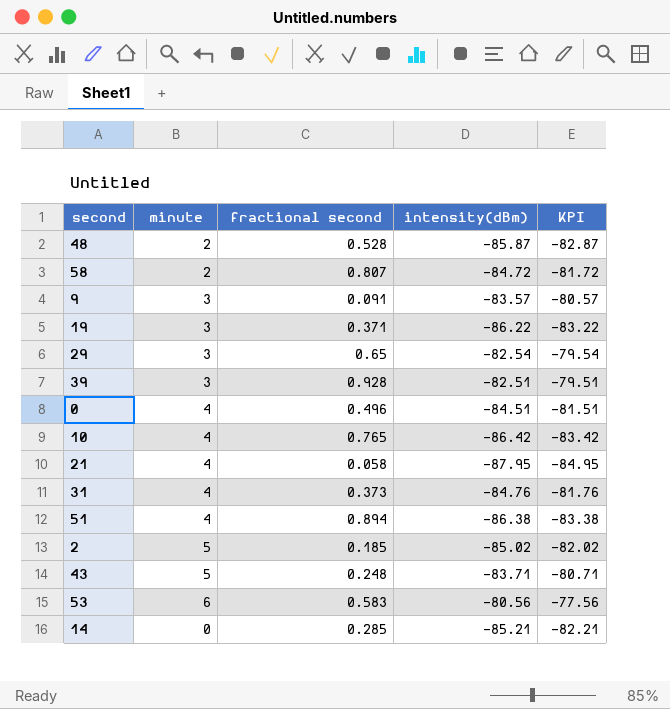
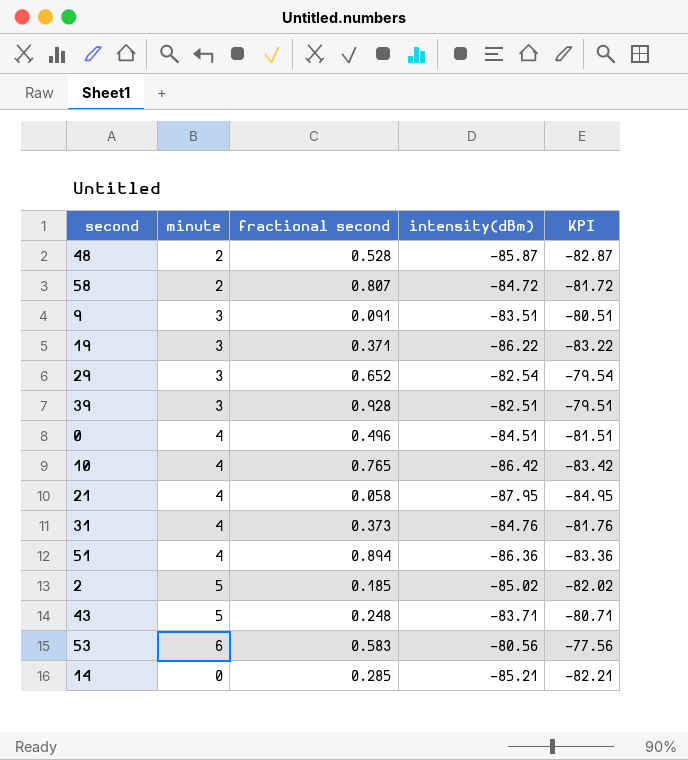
9 | intensity(dBm): -83.57 -> -83.51
9 | KPI: -80.57 -> -80.51
29 | fractional second: 0.65 -> 0.652
51 | intensity(dBm): -86.38 -> -86.36
51 | KPI: -83.38 -> -83.36

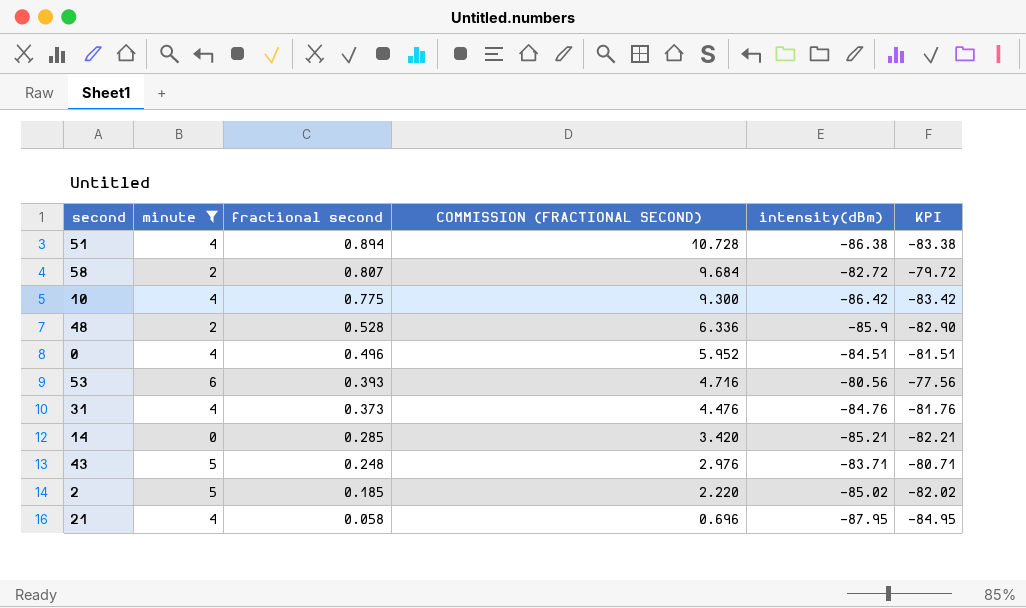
filter: none -> minute != 3
row order: none -> fractional second descending
column COMMISSION (FRACTIONAL SECOND) | formula: none -> [fractional second] * 12
51 | intensity(dBm): -86.36 -> -86.38
51 | KPI: -83.36 -> -83.38
58 | intensity(dBm): -84.72 -> -82.72
58 | KPI: -81.72 -> -79.72
10 | fractional second: 0.765 -> 0.775
48 | intensity(dBm): -85.87 -> -85.9
48 | KPI: -82.87 -> -82.90
53 | fractional second: 0.583 -> 0.393

